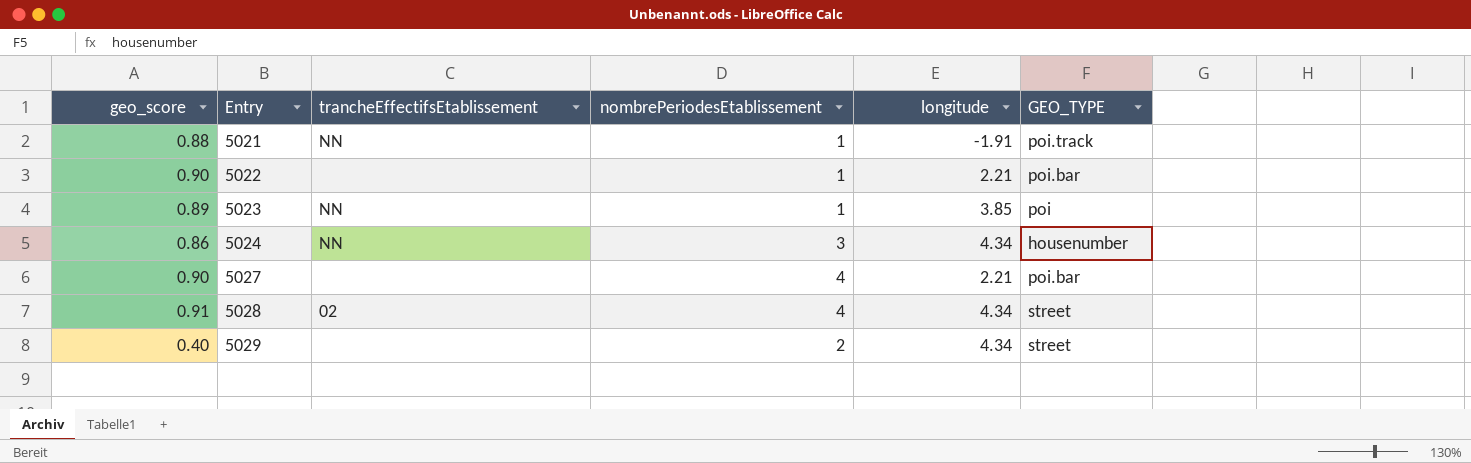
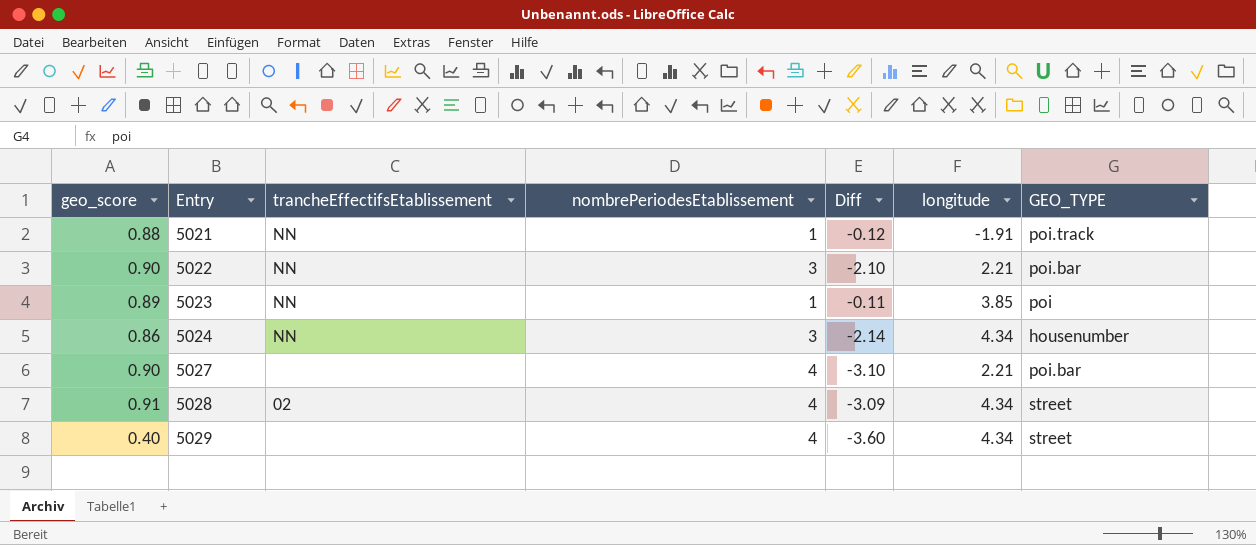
column Diff | formula: none -> [geo_score] - [nombrePeriodesEtablissement]
5022 | trancheEffectifsEtablissement: none -> NN
5022 | nombrePeriodesEtablissement: 1 -> 3
5029 | nombrePeriodesEtablissement: 2 -> 4

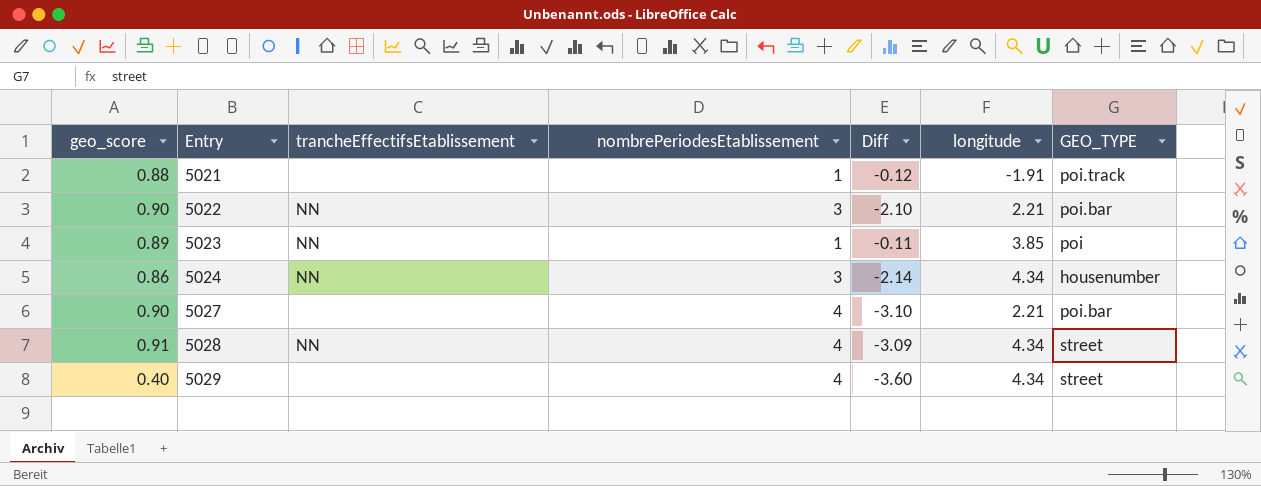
5021 | trancheEffectifsEtablissement: NN -> none
5028 | trancheEffectifsEtablissement: 02 -> NN

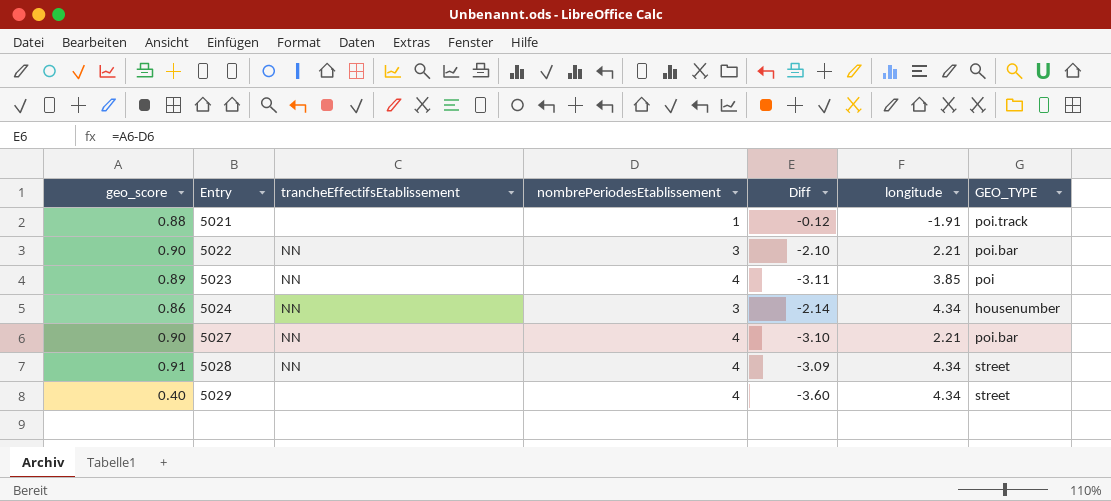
5023 | nombrePeriodesEtablissement: 1 -> 4
5023 | Diff: -0.11 -> -3.11
5027 | trancheEffectifsEtablissement: none -> NN

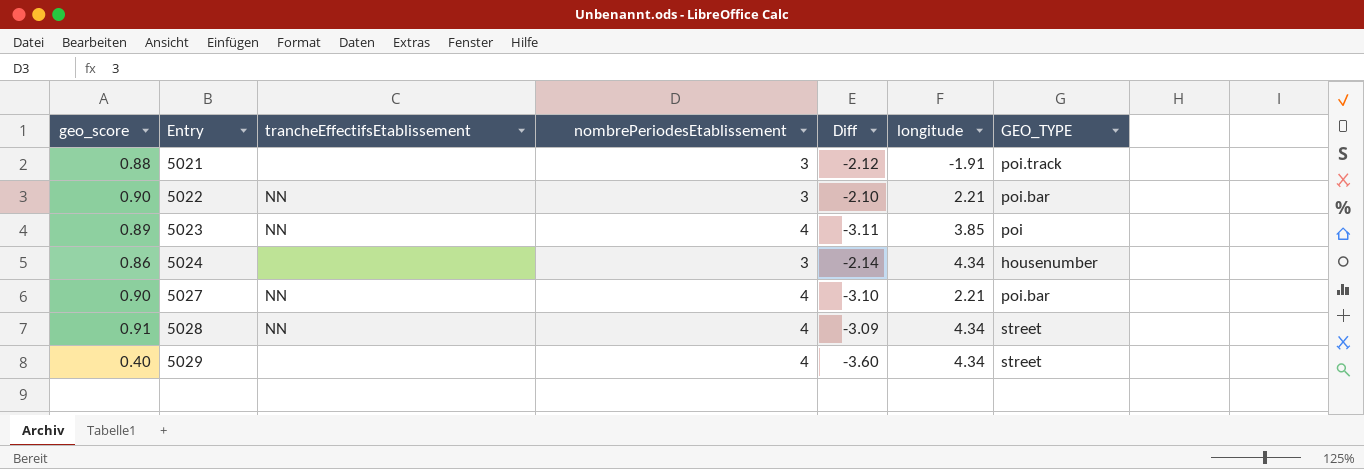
5021 | nombrePeriodesEtablissement: 1 -> 3
5021 | Diff: -0.12 -> -2.12
5024 | trancheEffectifsEtablissement: NN -> none

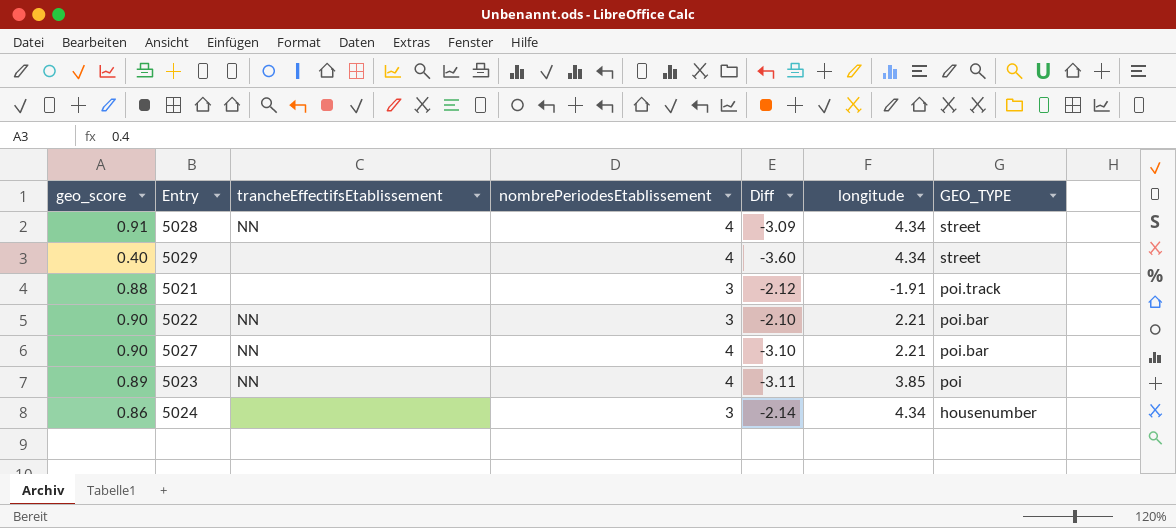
row order: Entry ascending -> GEO_TYPE descending

